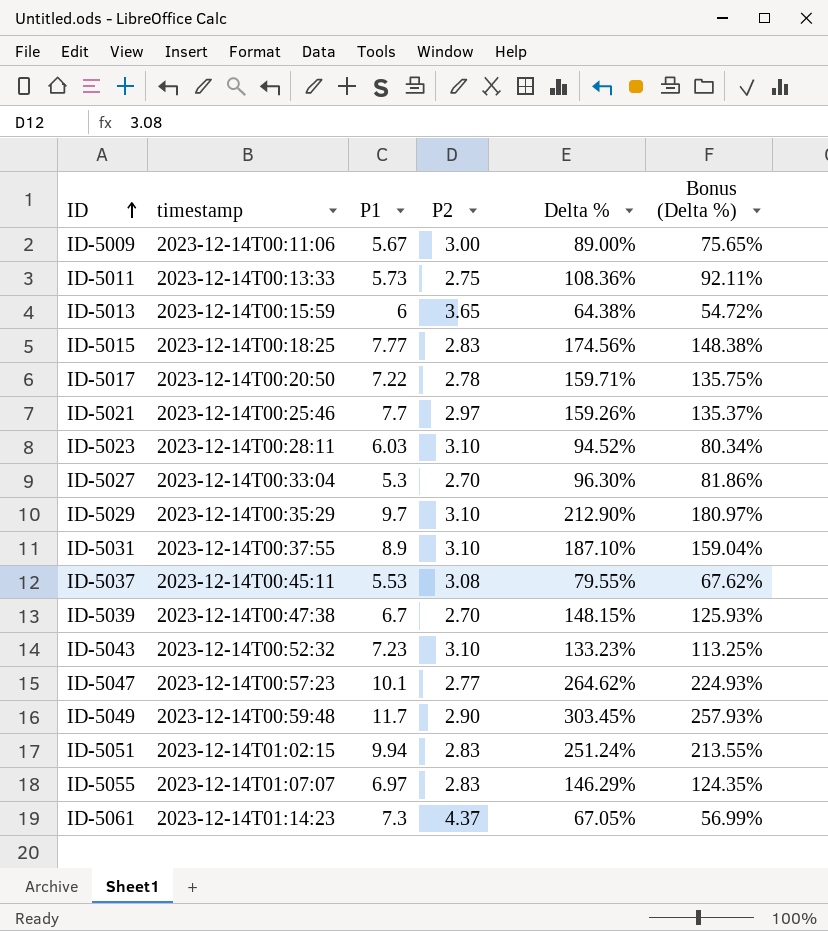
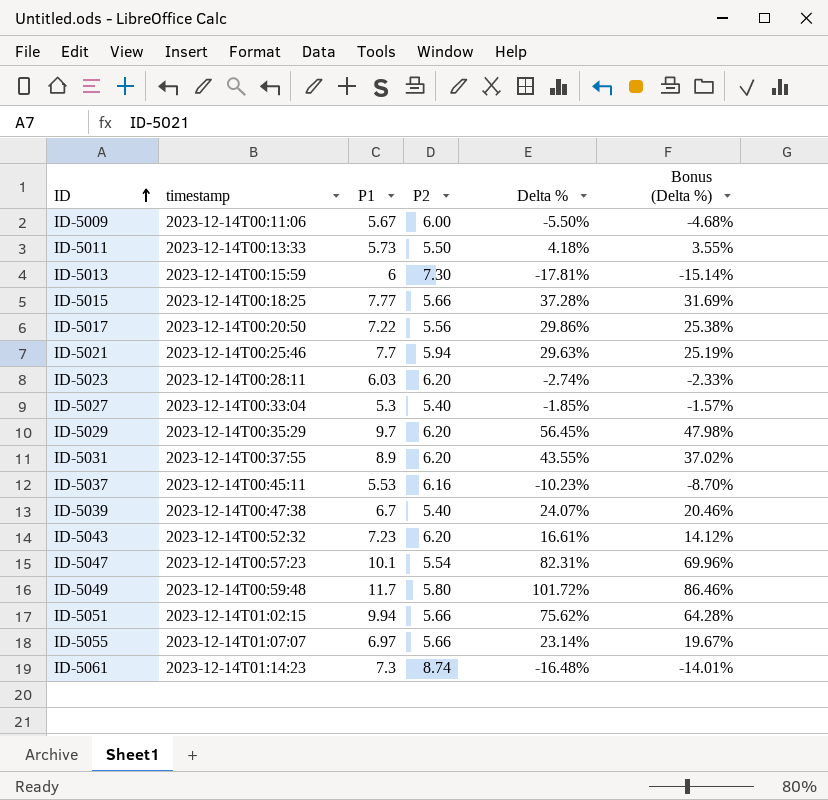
ID-5009 | P2: 3.00 -> 6.00
ID-5009 | Delta %: 89.00% -> -5.50%
ID-5009 | Bonus (Delta %): 75.65% -> -4.68%
ID-5011 | P2: 2.75 -> 5.50
ID-5011 | Delta %: 108.36% -> 4.18%
ID-5011 | Bonus (Delta %): 92.11% -> 3.55%
ID-5013 | P2: 3.65 -> 7.30
ID-5013 | Delta %: 64.38% -> -17.81%
ID-5013 | Bonus (Delta %): 54.72% -> -15.14%
ID-5015 | P2: 2.83 -> 5.66
ID-5015 | Delta %: 174.56% -> 37.28%
ID-5015 | Bonus (Delta %): 148.38% -> 31.69%
ID-5017 | P2: 2.78 -> 5.56
ID-5017 | Delta %: 159.71% -> 29.86%
ID-5017 | Bonus (Delta %): 135.75% -> 25.38%
ID-5021 | P2: 2.97 -> 5.94
ID-5021 | Delta %: 159.26% -> 29.63%
ID-5021 | Bonus (Delta %): 135.37% -> 25.19%
ID-5023 | P2: 3.10 -> 6.20
ID-5023 | Delta %: 94.52% -> -2.74%
ID-5023 | Bonus (Delta %): 80.34% -> -2.33%
ID-5027 | P2: 2.70 -> 5.40
ID-5027 | Delta %: 96.30% -> -1.85%
ID-5027 | Bonus (Delta %): 81.86% -> -1.57%
ID-5029 | P2: 3.10 -> 6.20
ID-5029 | Delta %: 212.90% -> 56.45%
ID-5029 | Bonus (Delta %): 180.97% -> 47.98%
ID-5031 | P2: 3.10 -> 6.20
ID-5031 | Delta %: 187.10% -> 43.55%
ID-5031 | Bonus (Delta %): 159.04% -> 37.02%
ID-5037 | P2: 3.08 -> 6.16
ID-5037 | Delta %: 79.55% -> -10.23%
ID-5037 | Bonus (Delta %): 67.62% -> -8.70%
ID-5039 | P2: 2.70 -> 5.40
ID-5039 | Delta %: 148.15% -> 24.07%
ID-5039 | Bonus (Delta %): 125.93% -> 20.46%
ID-5043 | P2: 3.10 -> 6.20
ID-5043 | Delta %: 133.23% -> 16.61%
ID-5043 | Bonus (Delta %): 113.25% -> 14.12%
ID-5047 | P2: 2.77 -> 5.54
ID-5047 | Delta %: 264.62% -> 82.31%
ID-5047 | Bonus (Delta %): 224.93% -> 69.96%
ID-5049 | P2: 2.90 -> 5.80
ID-5049 | Delta %: 303.45% -> 101.72%
ID-5049 | Bonus (Delta %): 257.93% -> 86.46%
ID-5051 | P2: 2.83 -> 5.66
ID-5051 | Delta %: 251.24% -> 75.62%
ID-5051 | Bonus (Delta %): 213.55% -> 64.28%
ID-5055 | P2: 2.83 -> 5.66
ID-5055 | Delta %: 146.29% -> 23.14%
ID-5055 | Bonus (Delta %): 124.35% -> 19.67%
ID-5061 | P2: 4.37 -> 8.74
ID-5061 | Delta %: 67.05% -> -16.48%
ID-5061 | Bonus (Delta %): 56.99% -> -14.01%

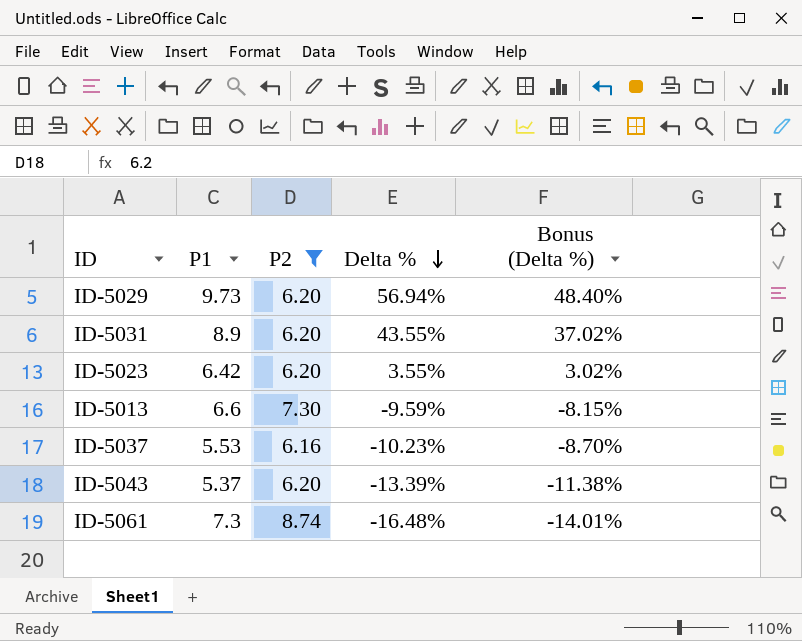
filter: none -> P2 >= 6.16
row order: ID ascending -> Delta % descending
column timestamp | position: 2 -> none
ID-5029 | P1: 9.7 -> 9.73
ID-5029 | Delta %: 56.45% -> 56.94%
ID-5029 | Bonus (Delta %): 47.98% -> 48.40%
ID-5023 | P1: 6.03 -> 6.42
ID-5023 | Delta %: -2.74% -> 3.55%
ID-5023 | Bonus (Delta %): -2.33% -> 3.02%
ID-5013 | P1: 6 -> 6.6
ID-5013 | Delta %: -17.81% -> -9.59%
ID-5013 | Bonus (Delta %): -15.14% -> -8.15%
ID-5043 | P1: 7.23 -> 5.37
ID-5043 | Delta %: 16.61% -> -13.39%
ID-5043 | Bonus (Delta %): 14.12% -> -11.38%

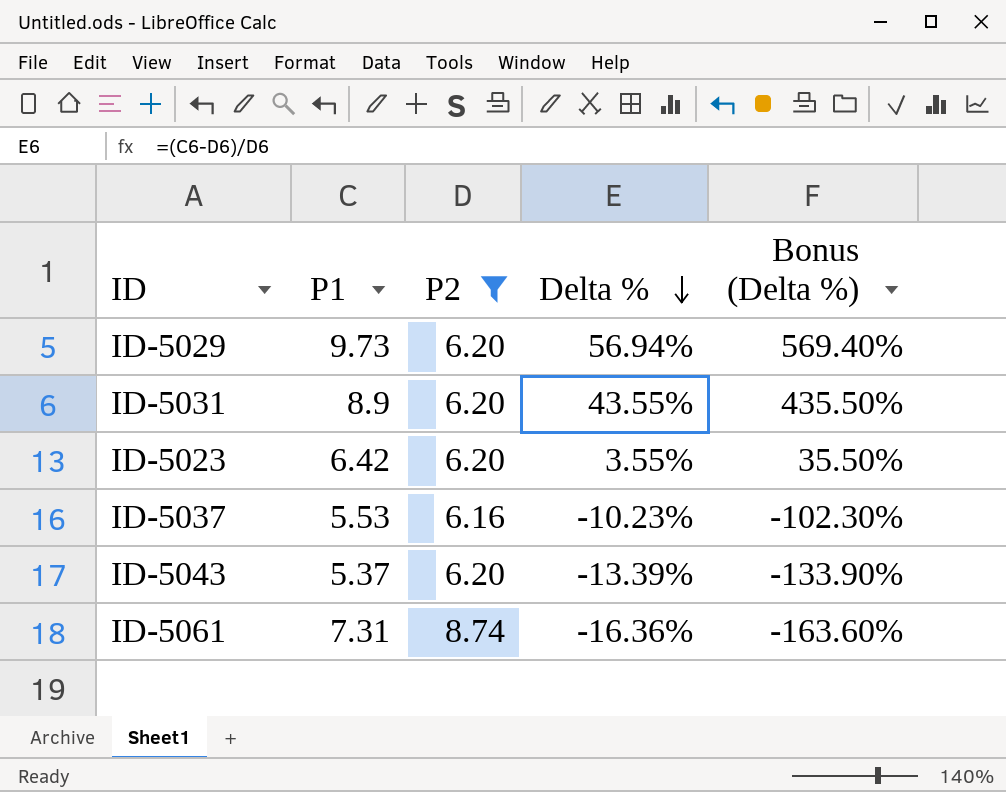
column Bonus (Delta %) | formula: [Delta %] * 0.85 -> [Delta %] * 10
row ID-5013: 6.6 | 7.30 | -9.59% | -8.15% -> none
ID-5061 | P1: 7.3 -> 7.31
ID-5061 | Delta %: -16.48% -> -16.36%

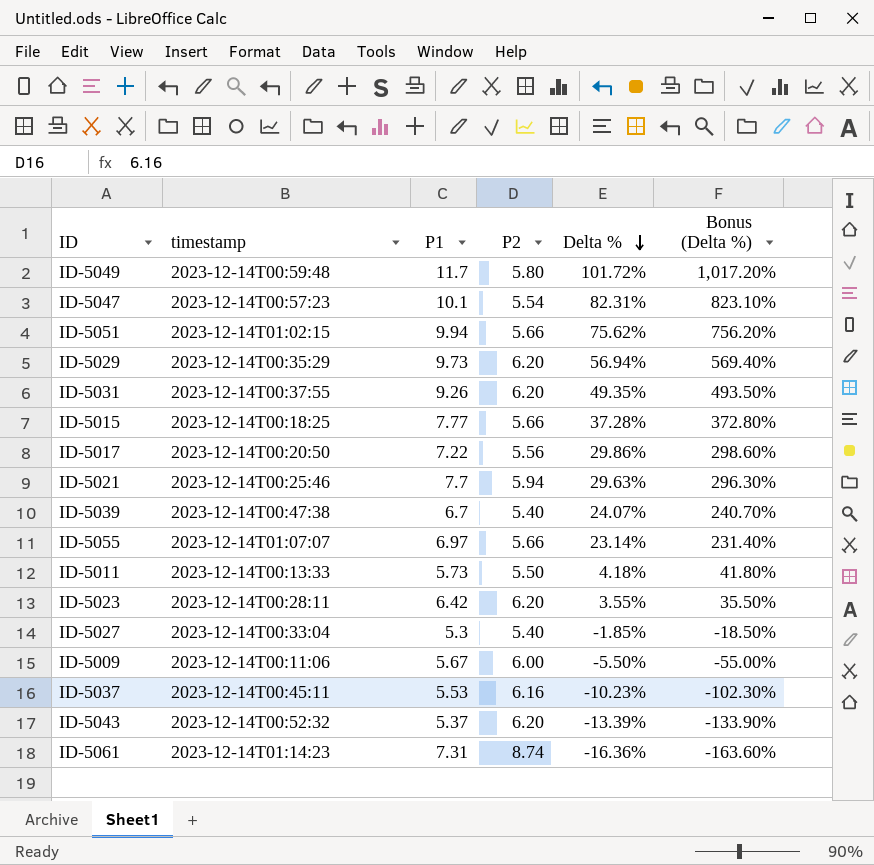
filter: P2 >= 6.16 -> none
column timestamp | position: none -> 2
ID-5031 | P1: 8.9 -> 9.26
ID-5031 | Delta %: 43.55% -> 49.35%
ID-5031 | Bonus (Delta %): 435.50% -> 493.50%

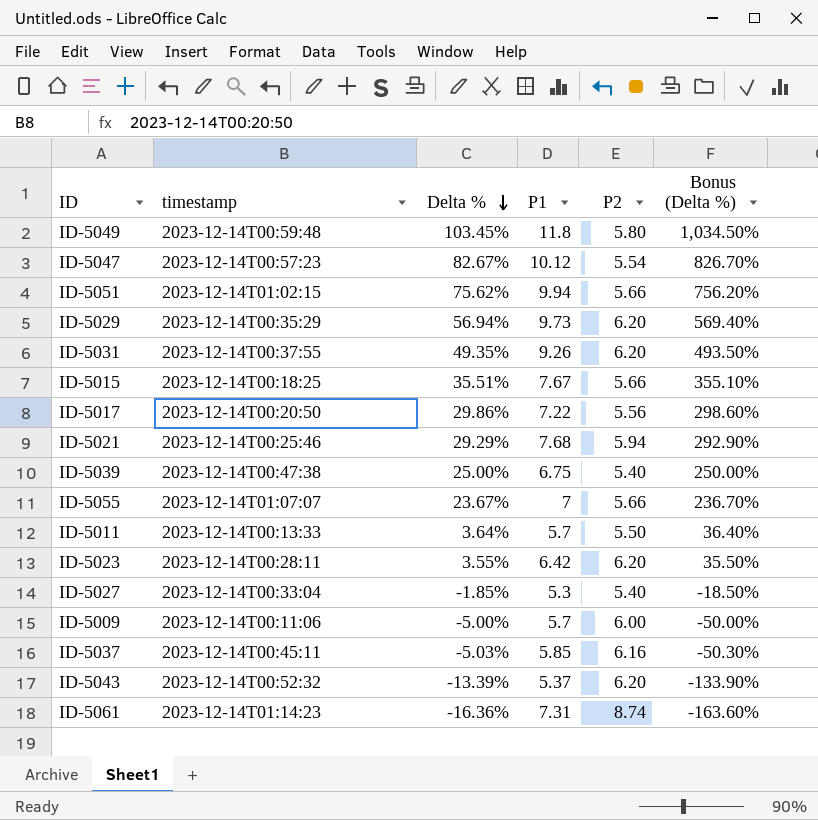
column Delta % | position: 5 -> 3
ID-5049 | Delta %: 101.72% -> 103.45%
ID-5049 | P1: 11.7 -> 11.8
ID-5049 | Bonus (Delta %): 1,017.20% -> 1,034.50%
ID-5047 | Delta %: 82.31% -> 82.67%
ID-5047 | P1: 10.1 -> 10.12
ID-5047 | Bonus (Delta %): 823.10% -> 826.70%
ID-5015 | Delta %: 37.28% -> 35.51%
ID-5015 | P1: 7.77 -> 7.67
ID-5015 | Bonus (Delta %): 372.80% -> 355.10%
ID-5021 | Delta %: 29.63% -> 29.29%
ID-5021 | P1: 7.7 -> 7.68
ID-5021 | Bonus (Delta %): 296.30% -> 292.90%
ID-5039 | Delta %: 24.07% -> 25.00%
ID-5039 | P1: 6.7 -> 6.75
ID-5039 | Bonus (Delta %): 240.70% -> 250.00%
ID-5055 | Delta %: 23.14% -> 23.67%
ID-5055 | P1: 6.97 -> 7
ID-5055 | Bonus (Delta %): 231.40% -> 236.70%
ID-5011 | Delta %: 4.18% -> 3.64%
ID-5011 | P1: 5.73 -> 5.7
ID-5011 | Bonus (Delta %): 41.80% -> 36.40%
ID-5009 | Delta %: -5.50% -> -5.00%
ID-5009 | P1: 5.67 -> 5.7
ID-5009 | Bonus (Delta %): -55.00% -> -50.00%
ID-5037 | Delta %: -10.23% -> -5.03%
ID-5037 | P1: 5.53 -> 5.85
ID-5037 | Bonus (Delta %): -102.30% -> -50.30%

